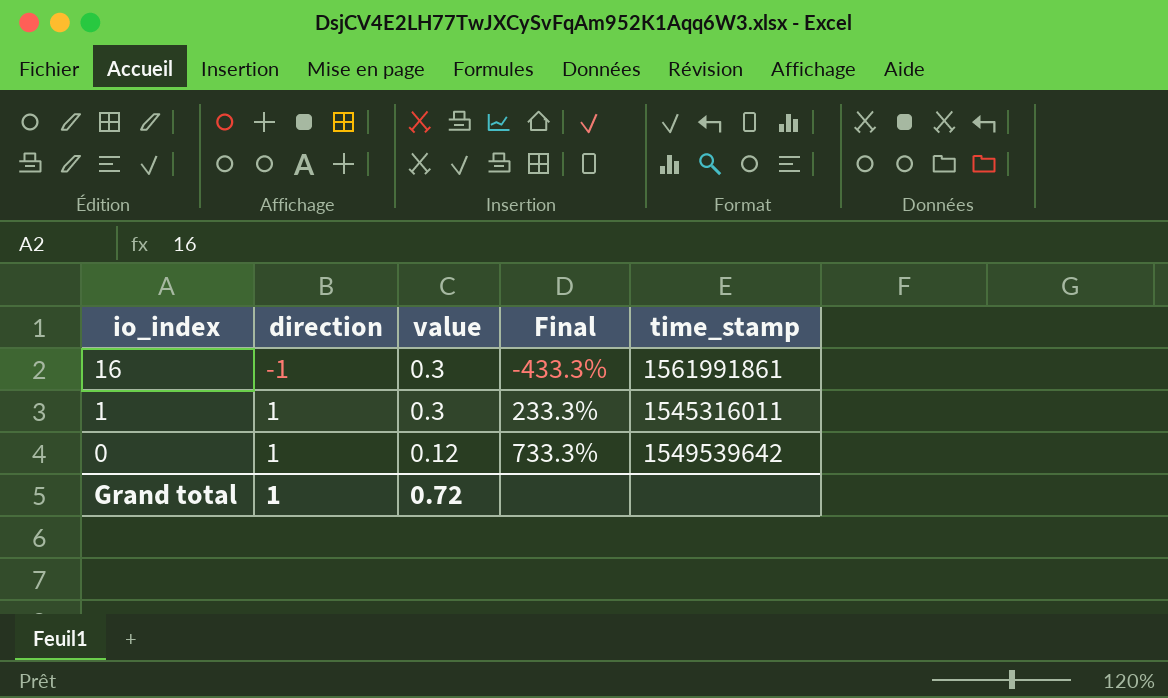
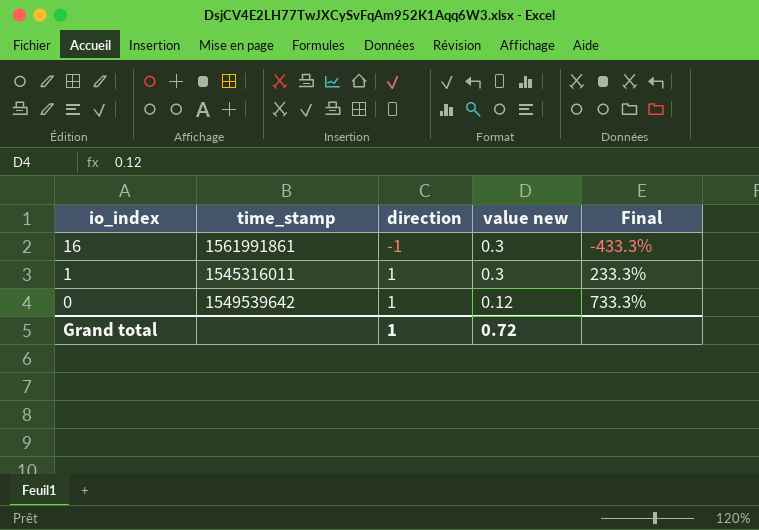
column time_stamp | position: 5 -> 2
column name: value -> value new

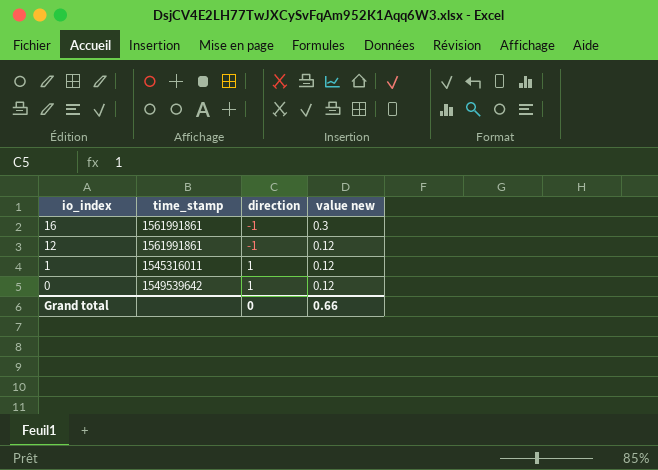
column Final | formula: ([direction] - [value new]) / [value new] -> none
row 12: none -> 1561991861 | -1 | 0.12
1 | value new: 0.3 -> 0.12
Grand total | direction: 1 -> 0
Grand total | value new: 0.72 -> 0.66

